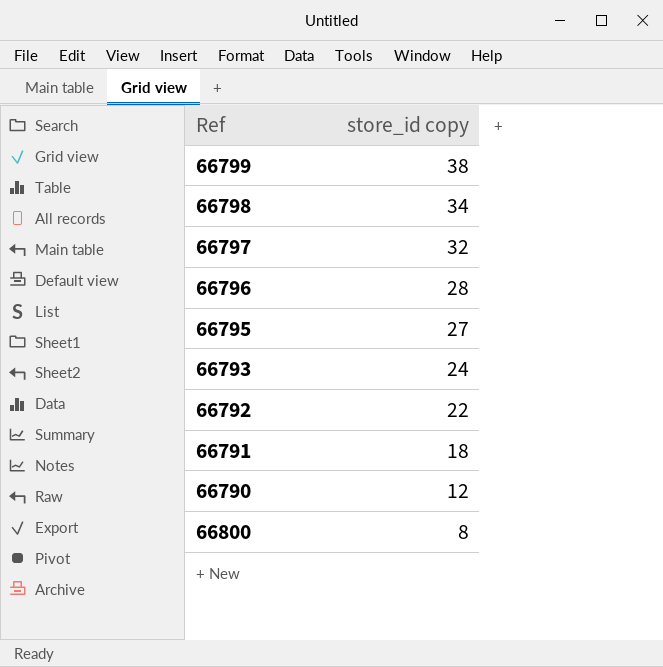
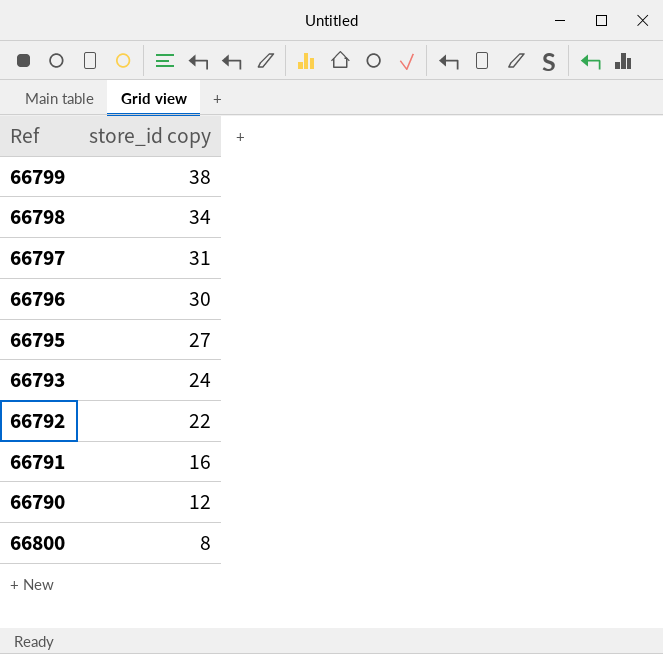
66797 | store_id copy: 32 -> 31
66796 | store_id copy: 28 -> 30
66791 | store_id copy: 18 -> 16

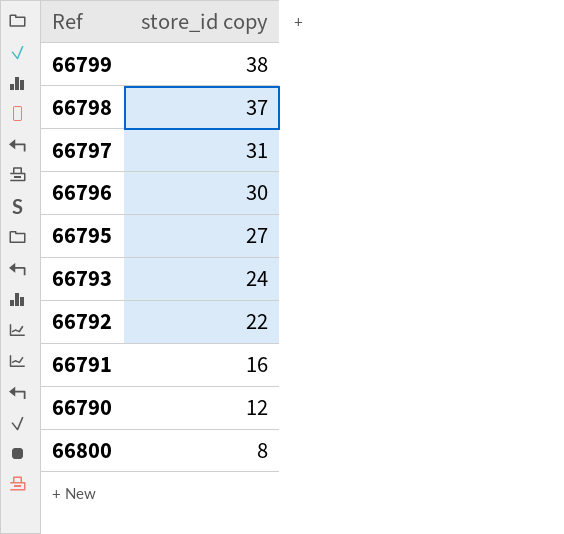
66798 | store_id copy: 34 -> 37

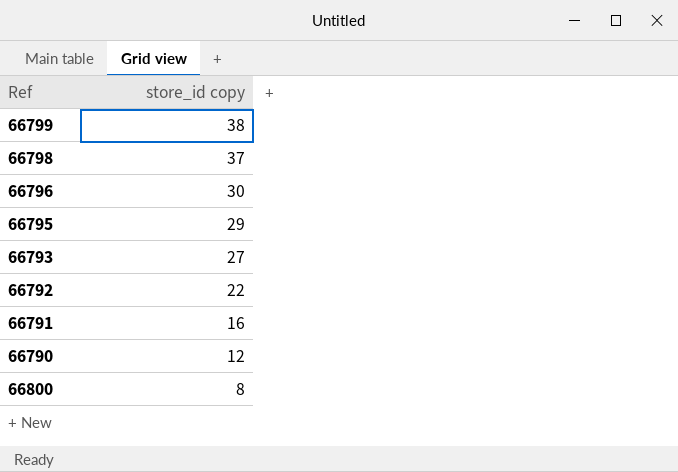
row 66797: 31 -> none
66795 | store_id copy: 27 -> 29
66793 | store_id copy: 24 -> 27

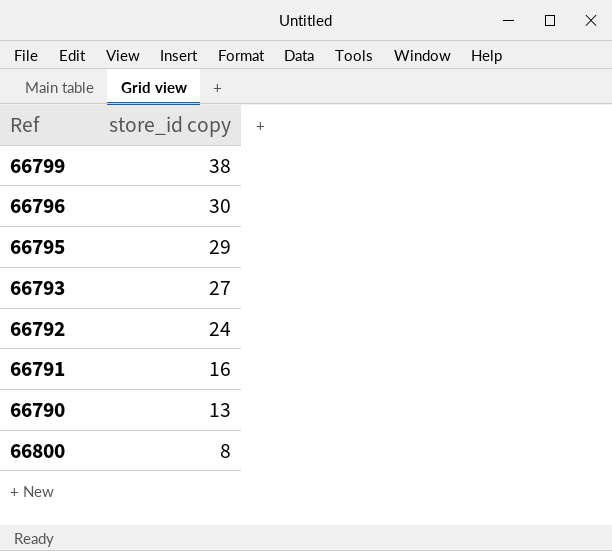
row 66798: 37 -> none
66792 | store_id copy: 22 -> 24
66790 | store_id copy: 12 -> 13

